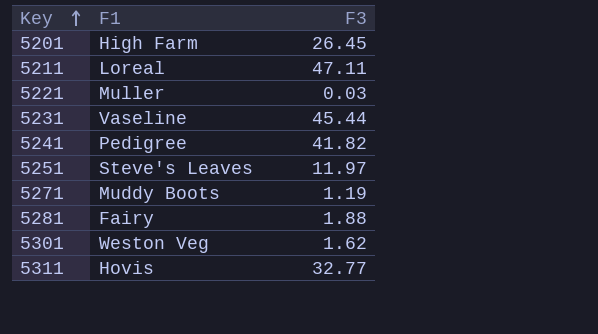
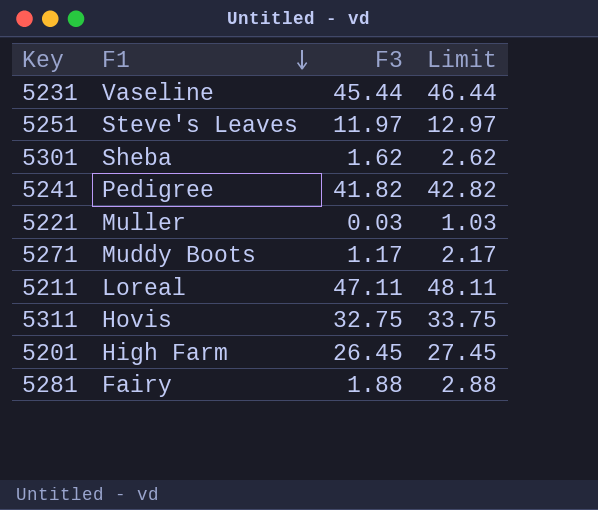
row order: Key ascending -> F1 descending
column Limit | formula: none -> [F3] + 1
5301 | F1: Weston Veg -> Sheba
5271 | F3: 1.19 -> 1.17
5311 | F3: 32.77 -> 32.75

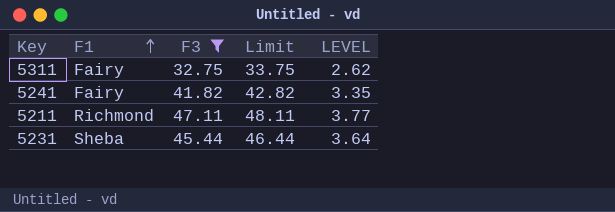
filter: none -> F3 >= 32.75
row order: F1 descending -> F1 ascending
column LEVEL | formula: none -> [F3] * 0.08
5311 | F1: Hovis -> Fairy
5241 | F1: Pedigree -> Fairy
5211 | F1: Loreal -> Richmond
5231 | F1: Vaseline -> Sheba

